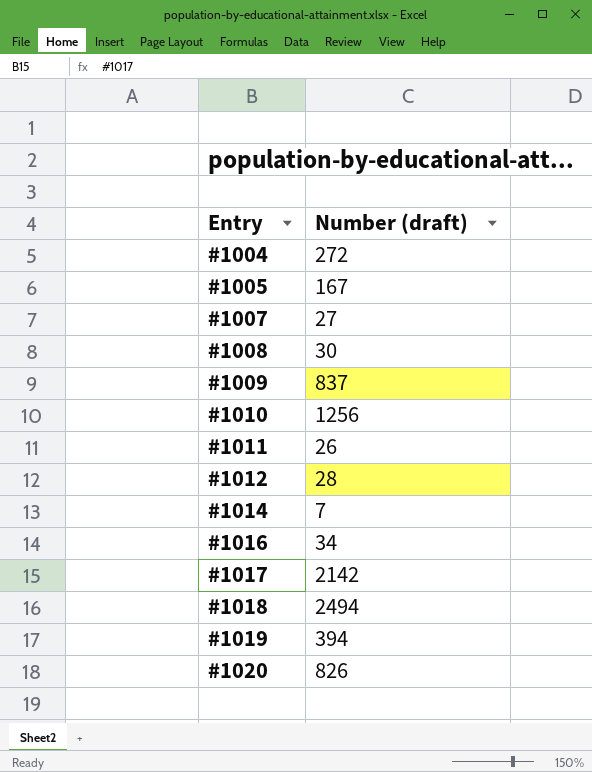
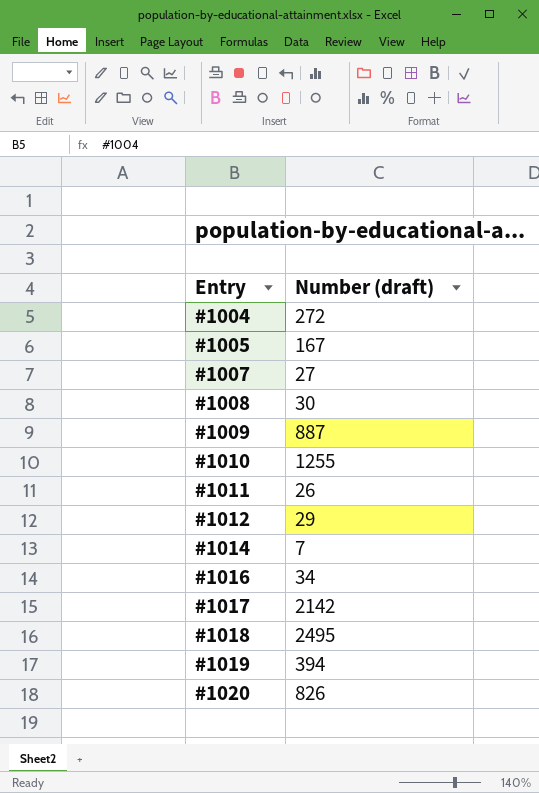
#1009 | Number (draft): 837 -> 887
#1010 | Number (draft): 1256 -> 1255
#1012 | Number (draft): 28 -> 29
#1018 | Number (draft): 2494 -> 2495

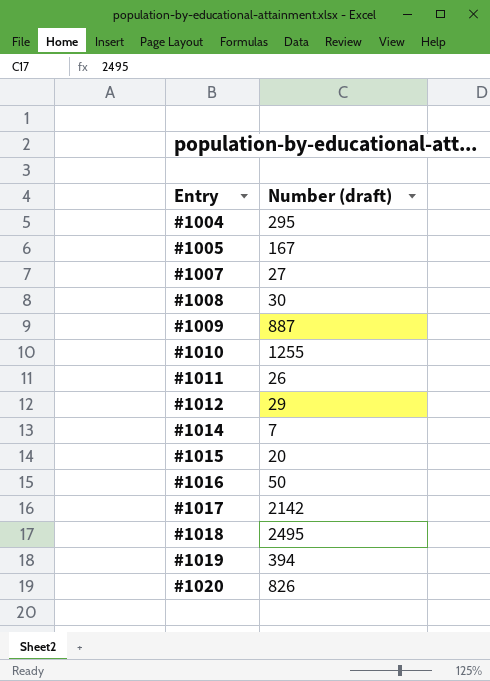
#1004 | Number (draft): 272 -> 295
row #1015: none -> 20
#1016 | Number (draft): 34 -> 50

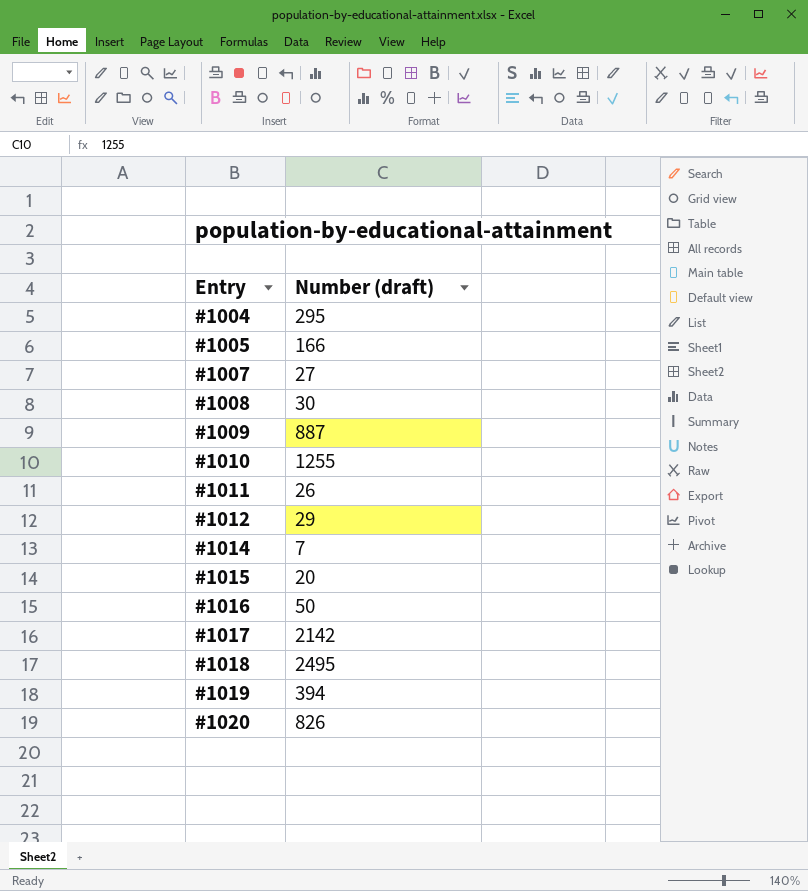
#1005 | Number (draft): 167 -> 166

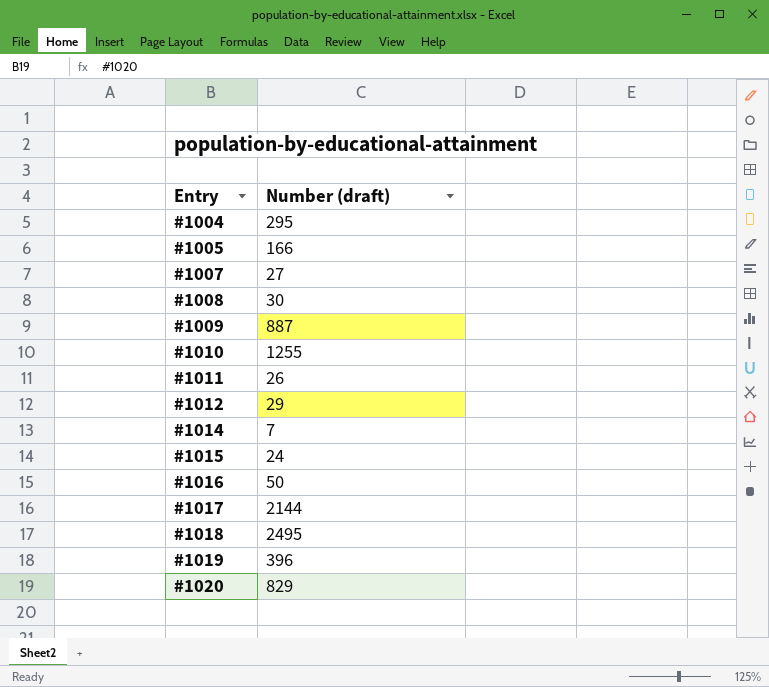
#1015 | Number (draft): 20 -> 24
#1017 | Number (draft): 2142 -> 2144
#1019 | Number (draft): 394 -> 396
#1020 | Number (draft): 826 -> 829

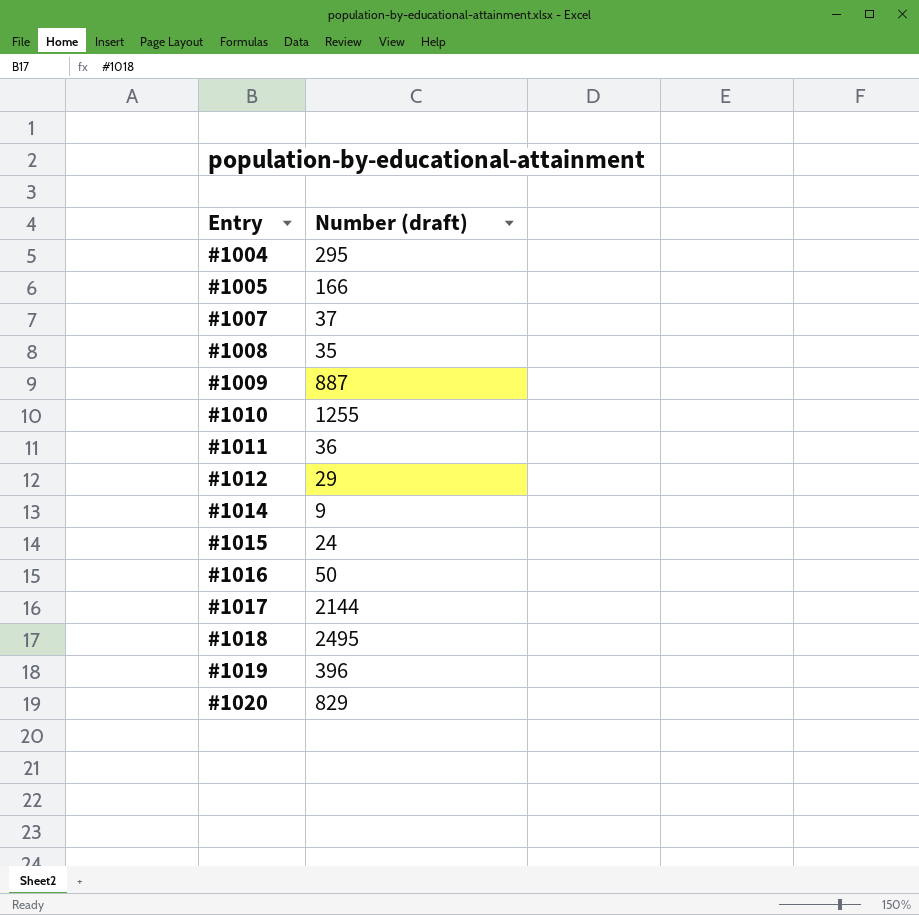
#1007 | Number (draft): 27 -> 37
#1008 | Number (draft): 30 -> 35
#1011 | Number (draft): 26 -> 36
#1014 | Number (draft): 7 -> 9

